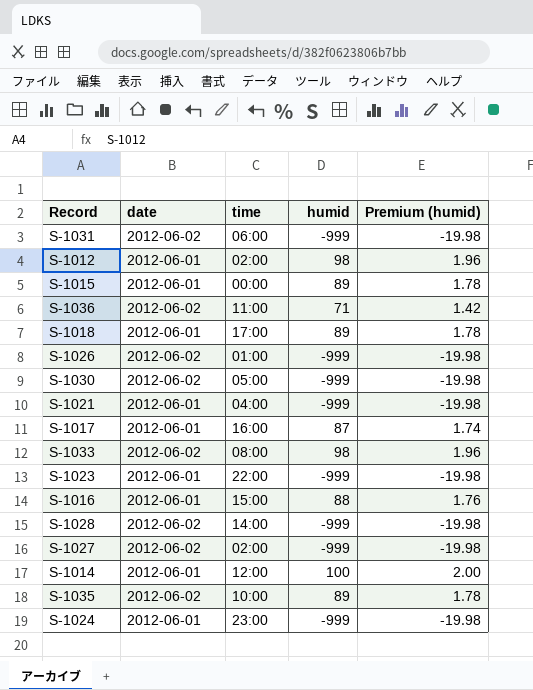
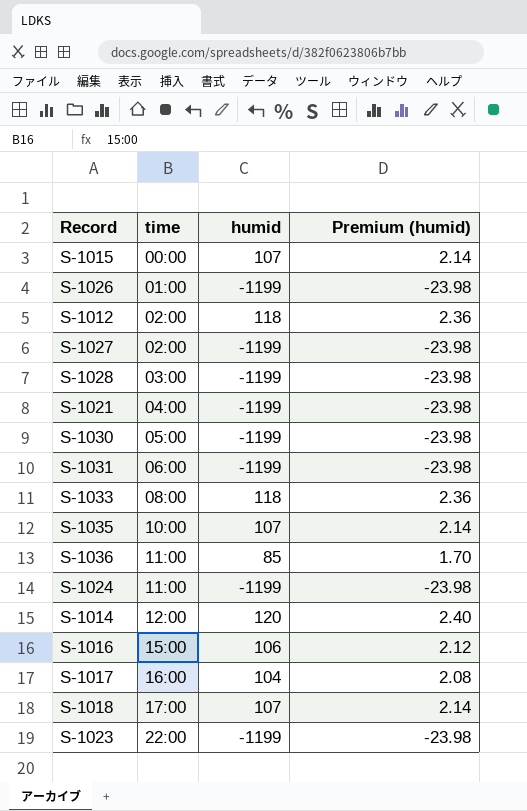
row order: none -> time ascending
column date | position: 2 -> none
S-1015 | humid: 89 -> 107
S-1015 | Premium (humid): 1.78 -> 2.14
S-1026 | humid: -999 -> -1199
S-1026 | Premium (humid): -19.98 -> -23.98
S-1012 | humid: 98 -> 118
S-1012 | Premium (humid): 1.96 -> 2.36
S-1027 | humid: -999 -> -1199
S-1027 | Premium (humid): -19.98 -> -23.98
S-1028 | time: 14:00 -> 03:00
S-1028 | humid: -999 -> -1199
S-1028 | Premium (humid): -19.98 -> -23.98
S-1021 | humid: -999 -> -1199
S-1021 | Premium (humid): -19.98 -> -23.98
S-1030 | humid: -999 -> -1199
S-1030 | Premium (humid): -19.98 -> -23.98
S-1031 | humid: -999 -> -1199
S-1031 | Premium (humid): -19.98 -> -23.98
S-1033 | humid: 98 -> 118
S-1033 | Premium (humid): 1.96 -> 2.36
S-1035 | humid: 89 -> 107
S-1035 | Premium (humid): 1.78 -> 2.14
S-1036 | humid: 71 -> 85
S-1036 | Premium (humid): 1.42 -> 1.70
S-1024 | time: 23:00 -> 11:00
S-1024 | humid: -999 -> -1199
S-1024 | Premium (humid): -19.98 -> -23.98
S-1014 | humid: 100 -> 120
S-1014 | Premium (humid): 2.00 -> 2.40
S-1016 | humid: 88 -> 106
S-1016 | Premium (humid): 1.76 -> 2.12
S-1017 | humid: 87 -> 104
S-1017 | Premium (humid): 1.74 -> 2.08
S-1018 | humid: 89 -> 107
S-1018 | Premium (humid): 1.78 -> 2.14
S-1023 | humid: -999 -> -1199
S-1023 | Premium (humid): -19.98 -> -23.98

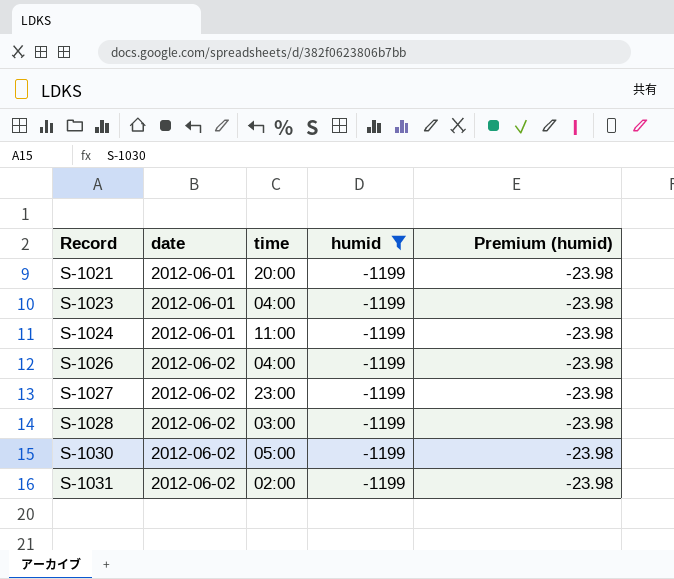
filter: none -> humid = -1199
row order: time ascending -> Record ascending
column date | position: none -> 2
S-1021 | time: 04:00 -> 20:00
S-1023 | time: 22:00 -> 04:00
S-1026 | time: 01:00 -> 04:00
S-1027 | time: 02:00 -> 23:00
S-1031 | time: 06:00 -> 02:00

